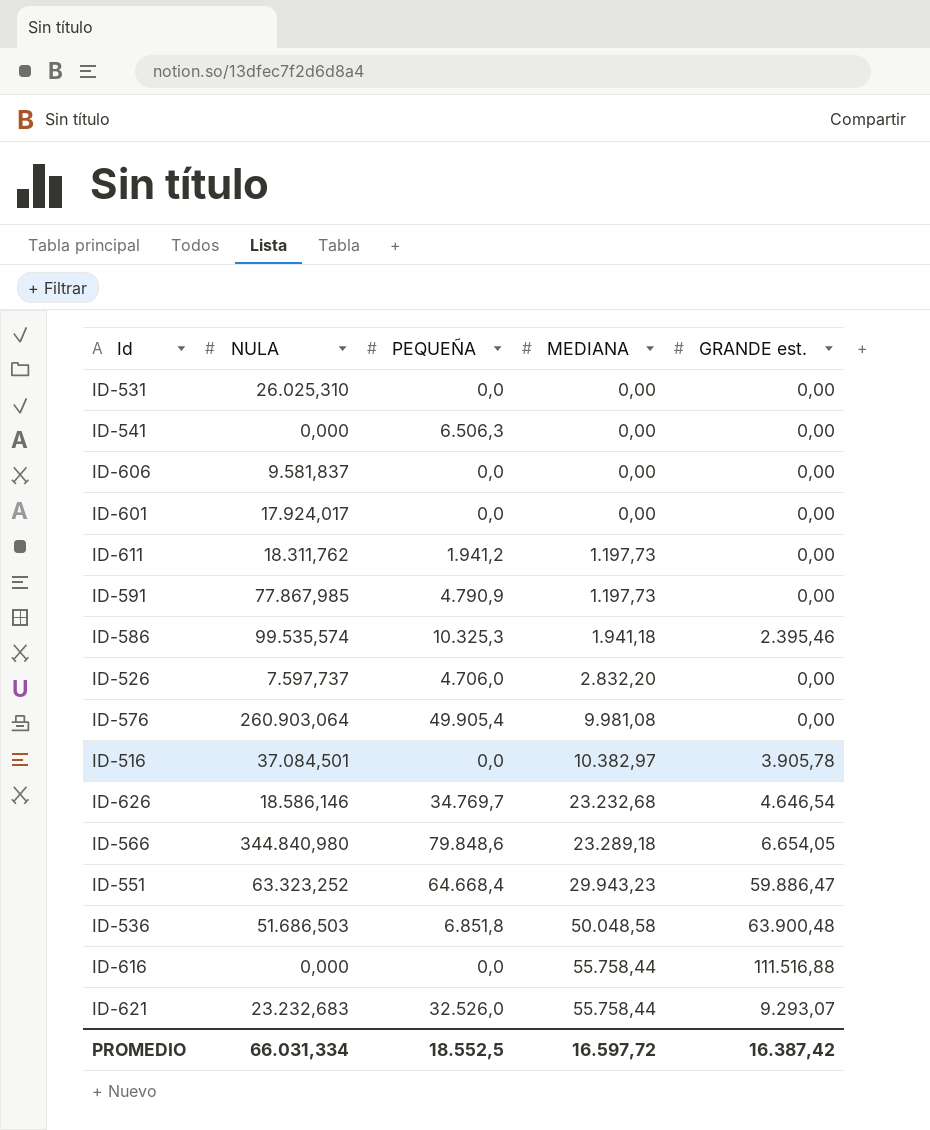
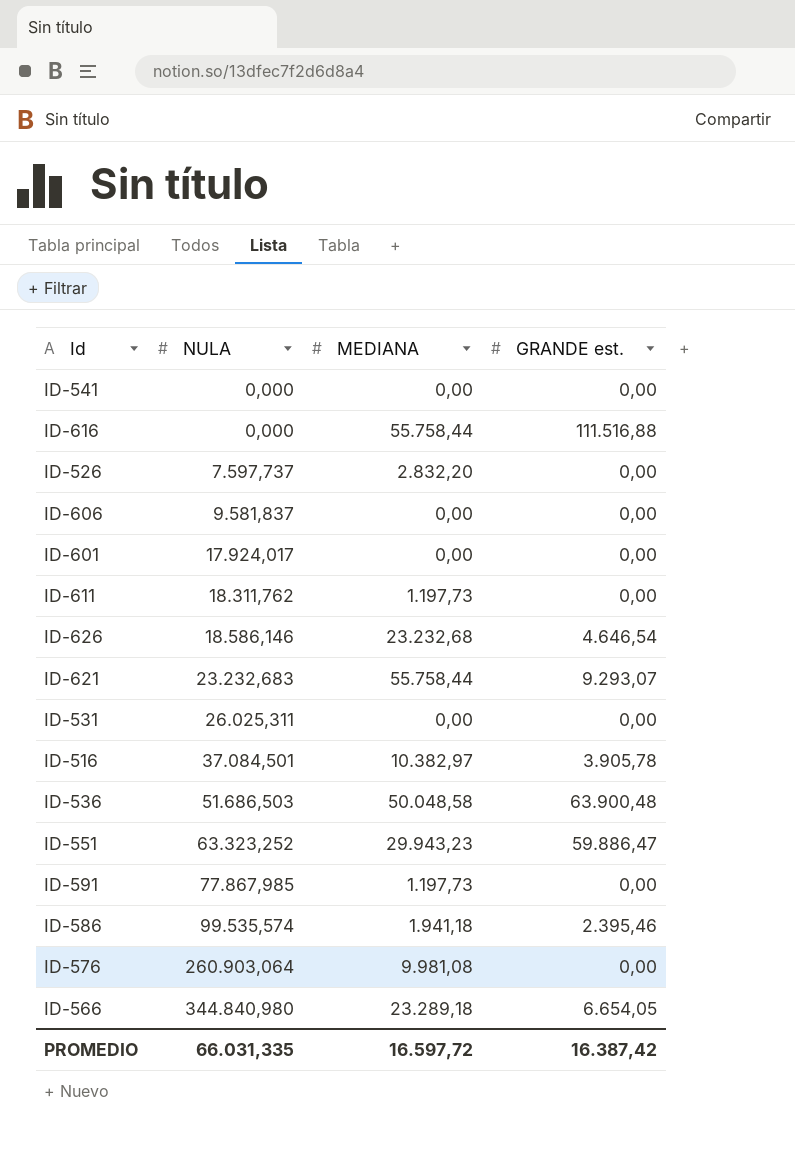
row order: MEDIANA ascending -> NULA ascending
column PEQUEÑA | position: 3 -> none
ID-531 | NULA: 26.025,310 -> 26.025,311
PROMEDIO | NULA: 66.031,334 -> 66.031,335

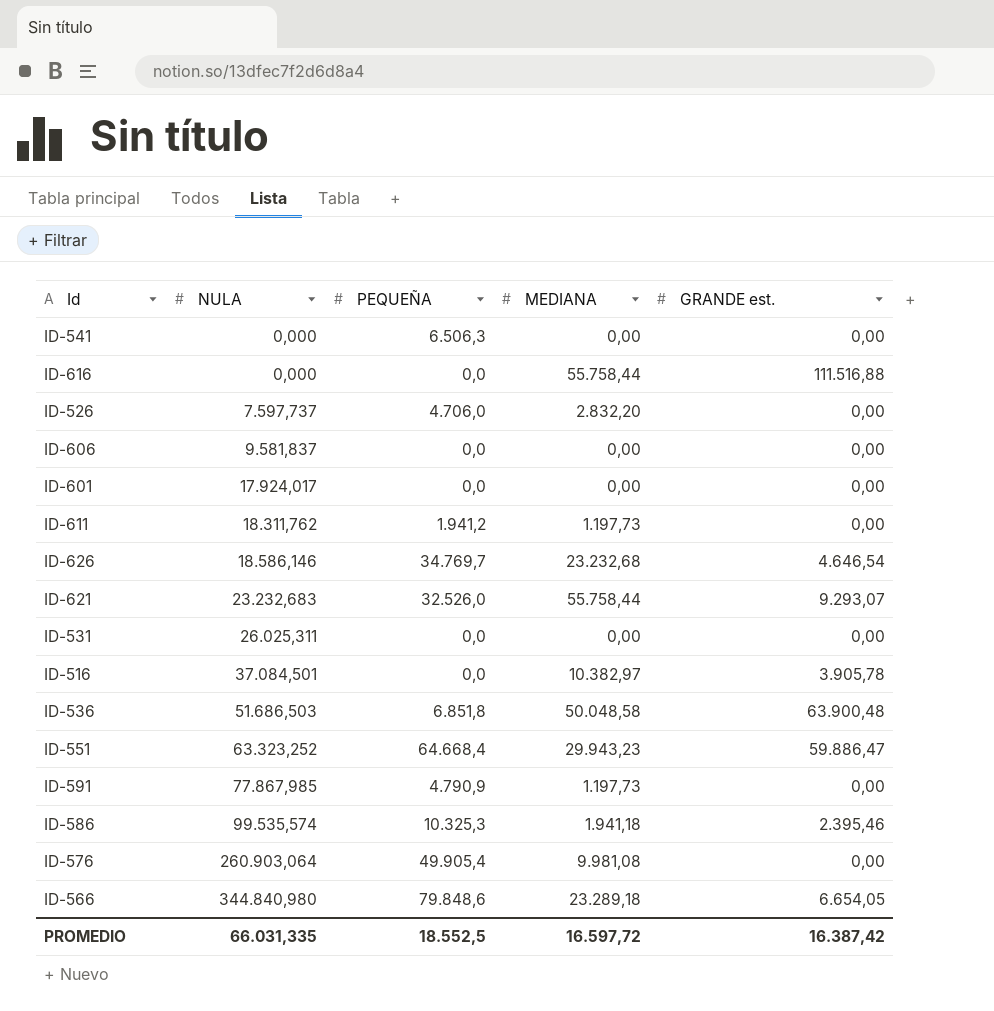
column PEQUEÑA | position: none -> 3

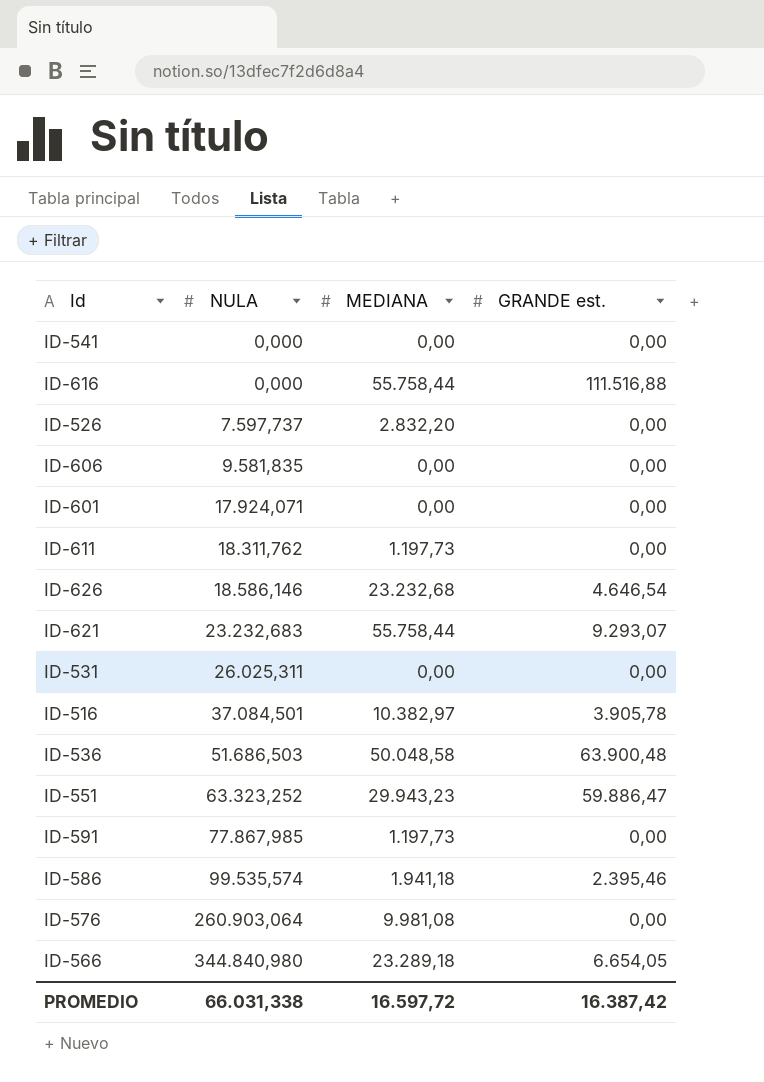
column PEQUEÑA | position: 3 -> none
ID-606 | NULA: 9.581,837 -> 9.581,835
ID-601 | NULA: 17.924,017 -> 17.924,071
PROMEDIO | NULA: 66.031,335 -> 66.031,338

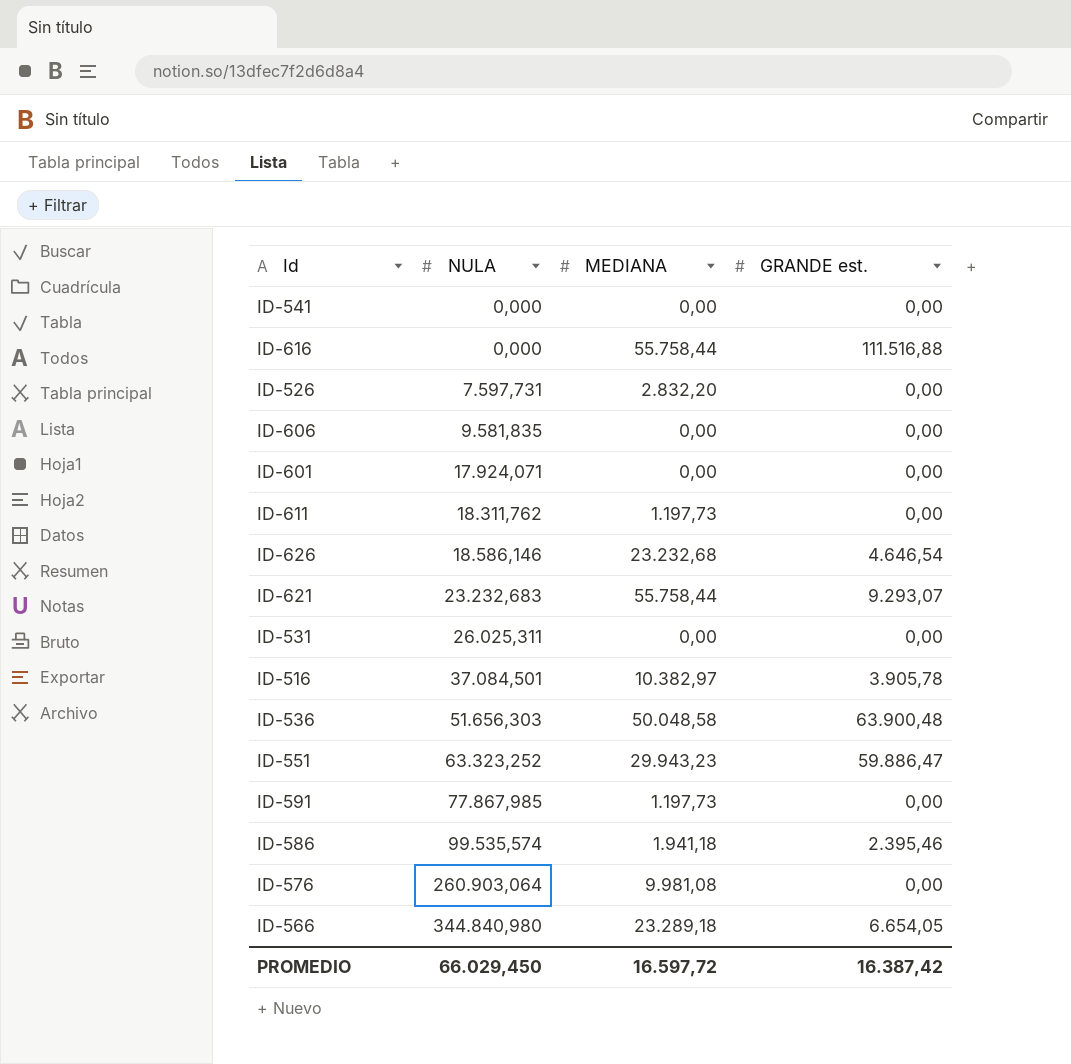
ID-526 | NULA: 7.597,737 -> 7.597,731
ID-536 | NULA: 51.686,503 -> 51.656,303
PROMEDIO | NULA: 66.031,338 -> 66.029,450

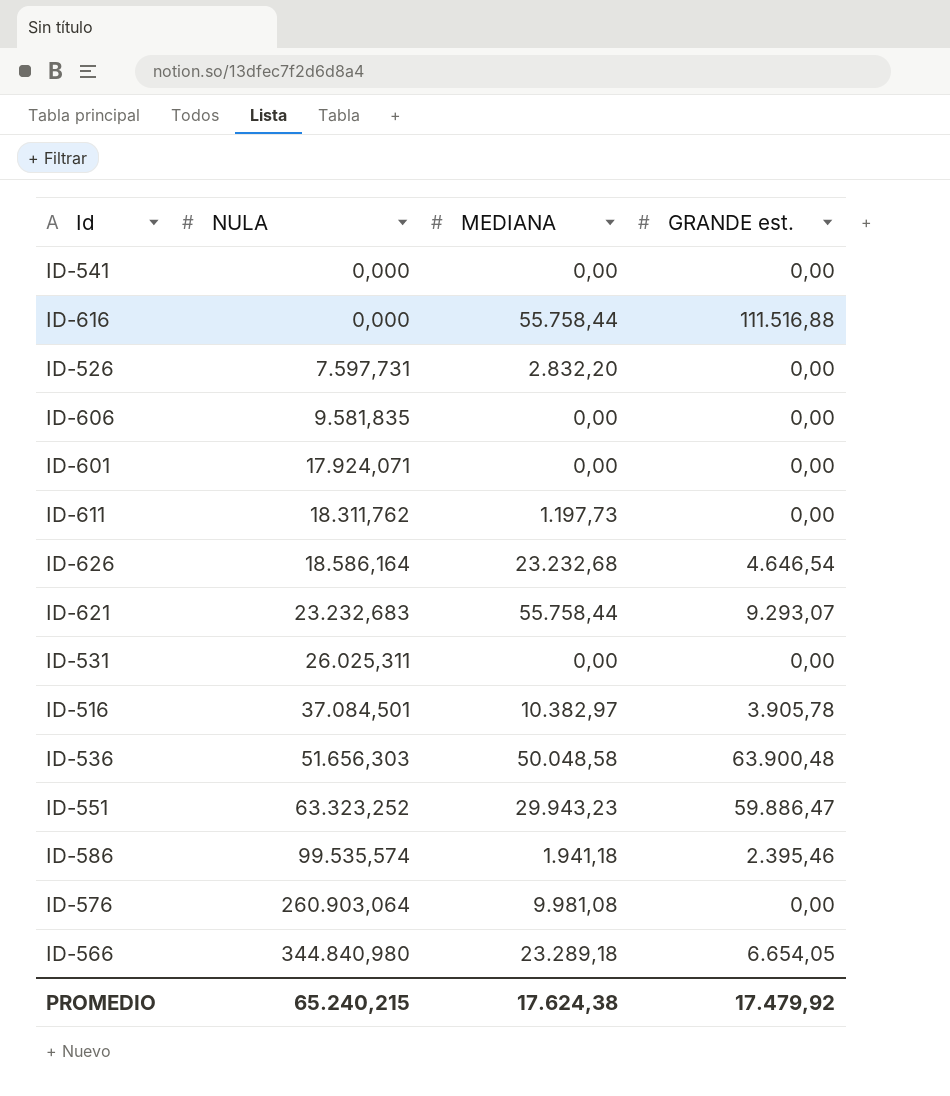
row ID-591: 77.867,985 | 1.197,73 | 0,00 -> none
ID-626 | NULA: 18.586,146 -> 18.586,164
PROMEDIO | NULA: 66.029,450 -> 65.240,215
PROMEDIO | MEDIANA: 16.597,72 -> 17.624,38
PROMEDIO | GRANDE est.: 16.387,42 -> 17.479,92

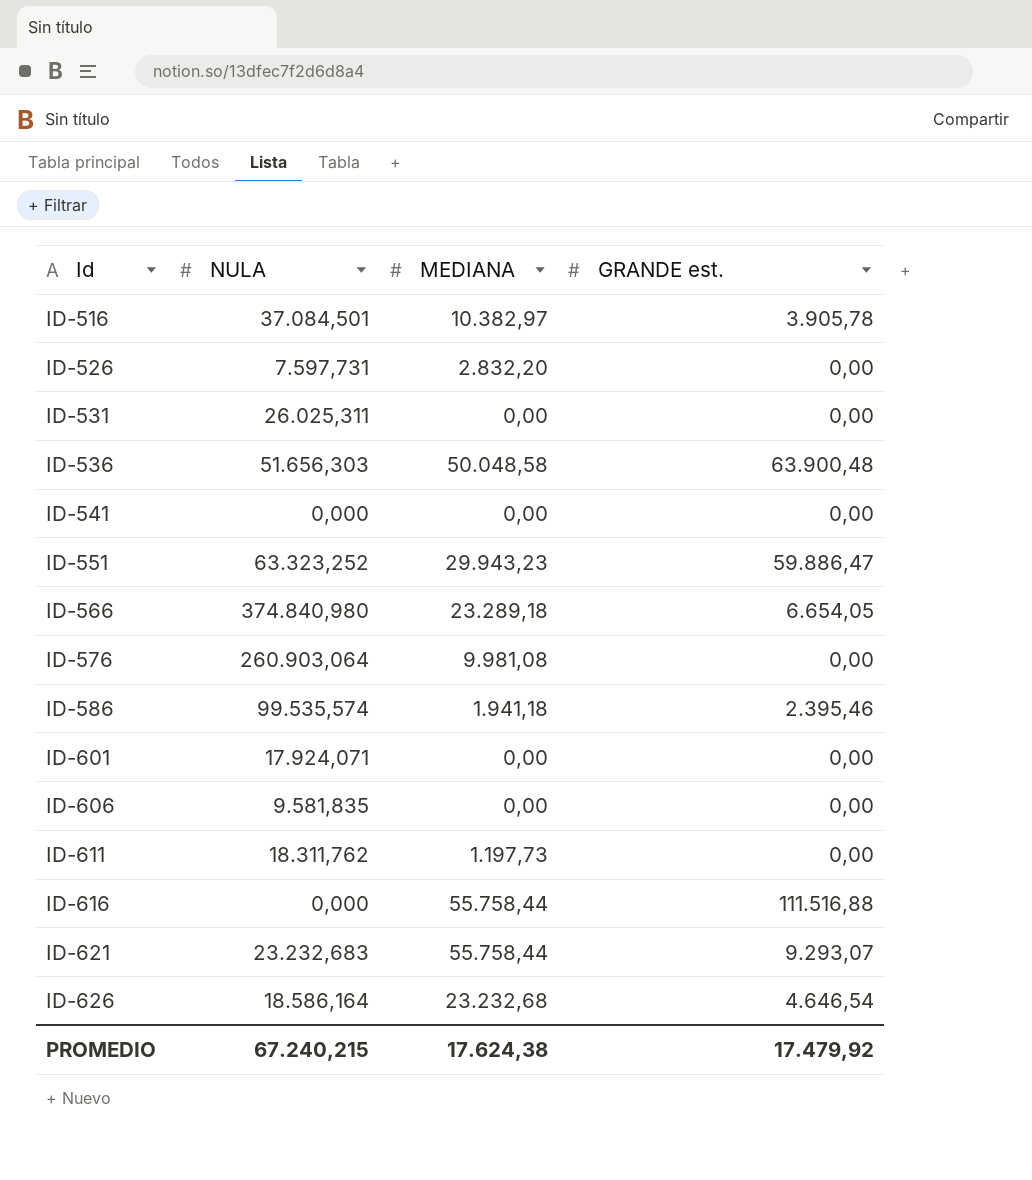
row order: NULA ascending -> Id ascending
ID-566 | NULA: 344.840,980 -> 374.840,980
PROMEDIO | NULA: 65.240,215 -> 67.240,215

